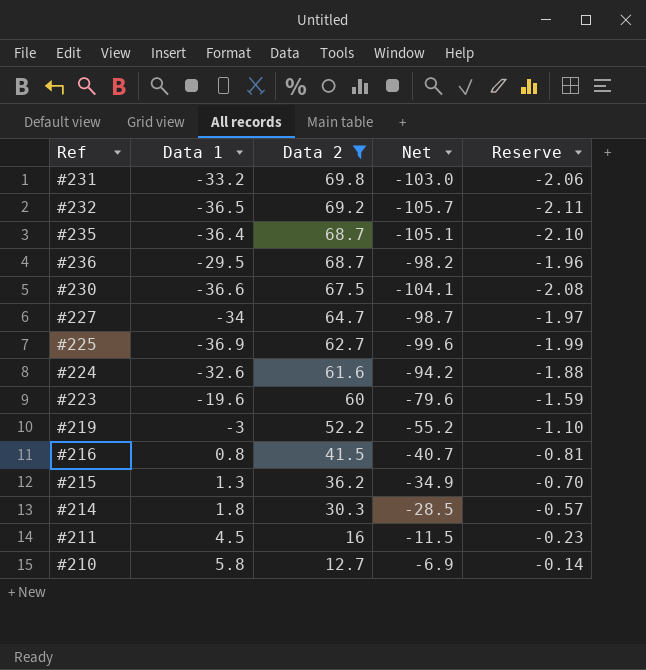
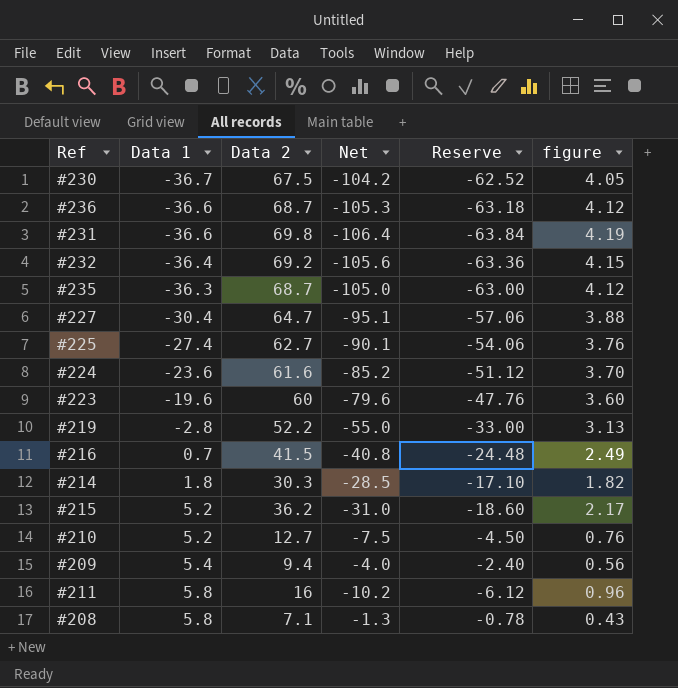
filter: Data 2 >= 12.7 -> none
row order: Data 2 descending -> Data 1 ascending
column Reserve | formula: [Net] * 0.02 -> [Net] * 0.6
column figure | formula: none -> [Data 2] * 0.06
#230 | Data 1: -36.6 -> -36.7
#230 | Net: -104.1 -> -104.2
#236 | Data 1: -29.5 -> -36.6
#236 | Net: -98.2 -> -105.3
#231 | Data 1: -33.2 -> -36.6
#231 | Net: -103.0 -> -106.4
#232 | Data 1: -36.5 -> -36.4
#232 | Net: -105.7 -> -105.6
#235 | Data 1: -36.4 -> -36.3
#235 | Net: -105.1 -> -105.0
#227 | Data 1: -34 -> -30.4
#227 | Net: -98.7 -> -95.1
#225 | Data 1: -36.9 -> -27.4
#225 | Net: -99.6 -> -90.1
#224 | Data 1: -32.6 -> -23.6
#224 | Net: -94.2 -> -85.2
#219 | Data 1: -3 -> -2.8
#219 | Net: -55.2 -> -55.0
#216 | Data 1: 0.8 -> 0.7
#216 | Net: -40.7 -> -40.8
#215 | Data 1: 1.3 -> 5.2
#215 | Net: -34.9 -> -31.0
#210 | Data 1: 5.8 -> 5.2
#210 | Net: -6.9 -> -7.5
#211 | Data 1: 4.5 -> 5.8
#211 | Net: -11.5 -> -10.2

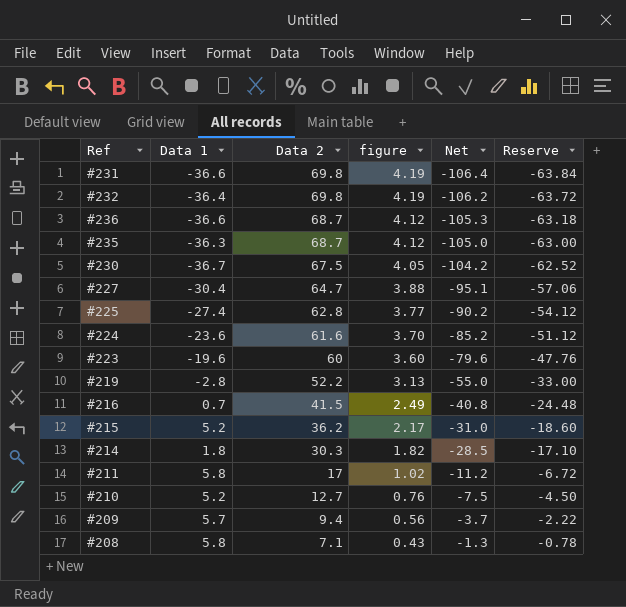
row order: Data 1 ascending -> Data 2 descending
column figure | position: 6 -> 4
#232 | Data 2: 69.2 -> 69.8
#232 | figure: 4.15 -> 4.19
#232 | Net: -105.6 -> -106.2
#232 | Reserve: -63.36 -> -63.72
#225 | Data 2: 62.7 -> 62.8
#225 | figure: 3.76 -> 3.77
#225 | Net: -90.1 -> -90.2
#225 | Reserve: -54.06 -> -54.12
#211 | Data 2: 16 -> 17
#211 | figure: 0.96 -> 1.02
#211 | Net: -10.2 -> -11.2
#211 | Reserve: -6.12 -> -6.72
#209 | Data 1: 5.4 -> 5.7
#209 | Net: -4.0 -> -3.7
#209 | Reserve: -2.40 -> -2.22

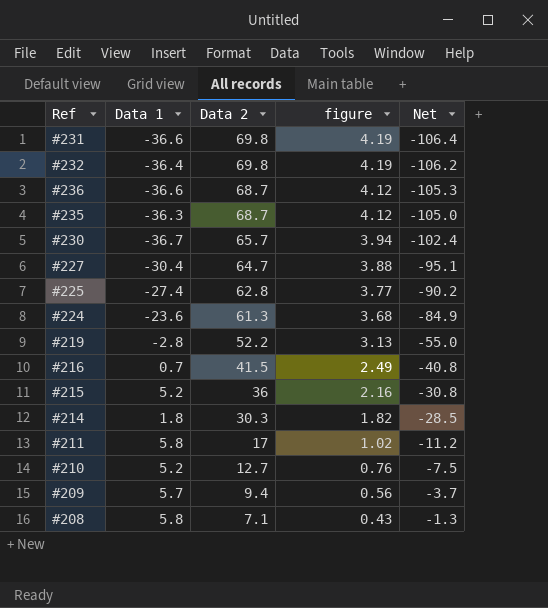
column Reserve | formula: [Net] * 0.6 -> none
row #223: -19.6 | 60 | 3.60 | -79.6 | -47.76 -> none
#230 | Data 2: 67.5 -> 65.7
#230 | figure: 4.05 -> 3.94
#230 | Net: -104.2 -> -102.4
#224 | Data 2: 61.6 -> 61.3
#224 | figure: 3.70 -> 3.68
#224 | Net: -85.2 -> -84.9
#215 | Data 2: 36.2 -> 36
#215 | figure: 2.17 -> 2.16
#215 | Net: -31.0 -> -30.8

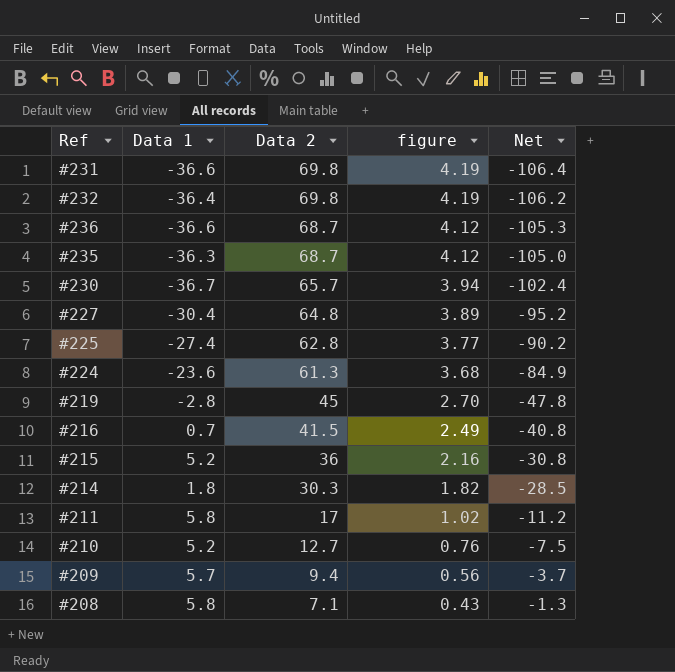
#227 | Data 2: 64.7 -> 64.8
#227 | figure: 3.88 -> 3.89
#227 | Net: -95.1 -> -95.2
#219 | Data 2: 52.2 -> 45
#219 | figure: 3.13 -> 2.70
#219 | Net: -55.0 -> -47.8

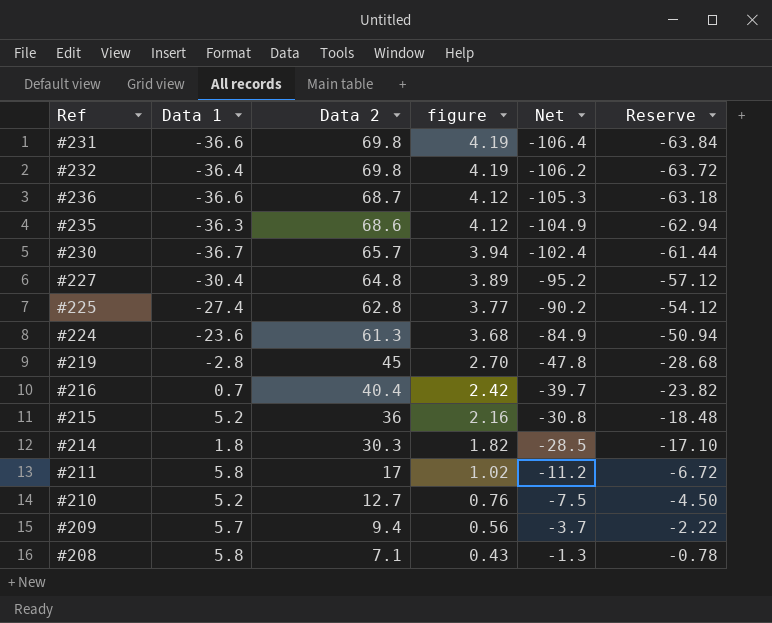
column Reserve | formula: none -> [Net] * 0.6
#235 | Data 2: 68.7 -> 68.6
#235 | Net: -105.0 -> -104.9
#216 | Data 2: 41.5 -> 40.4
#216 | figure: 2.49 -> 2.42
#216 | Net: -40.8 -> -39.7

